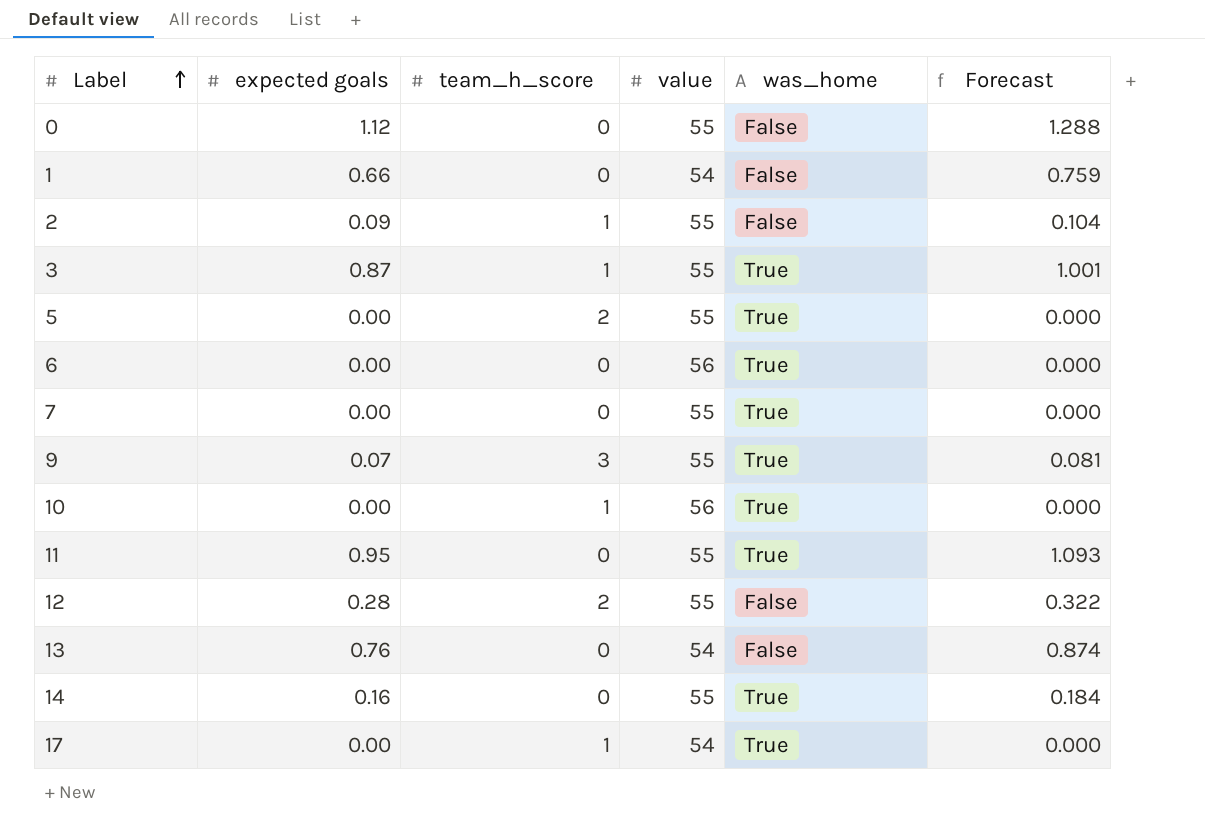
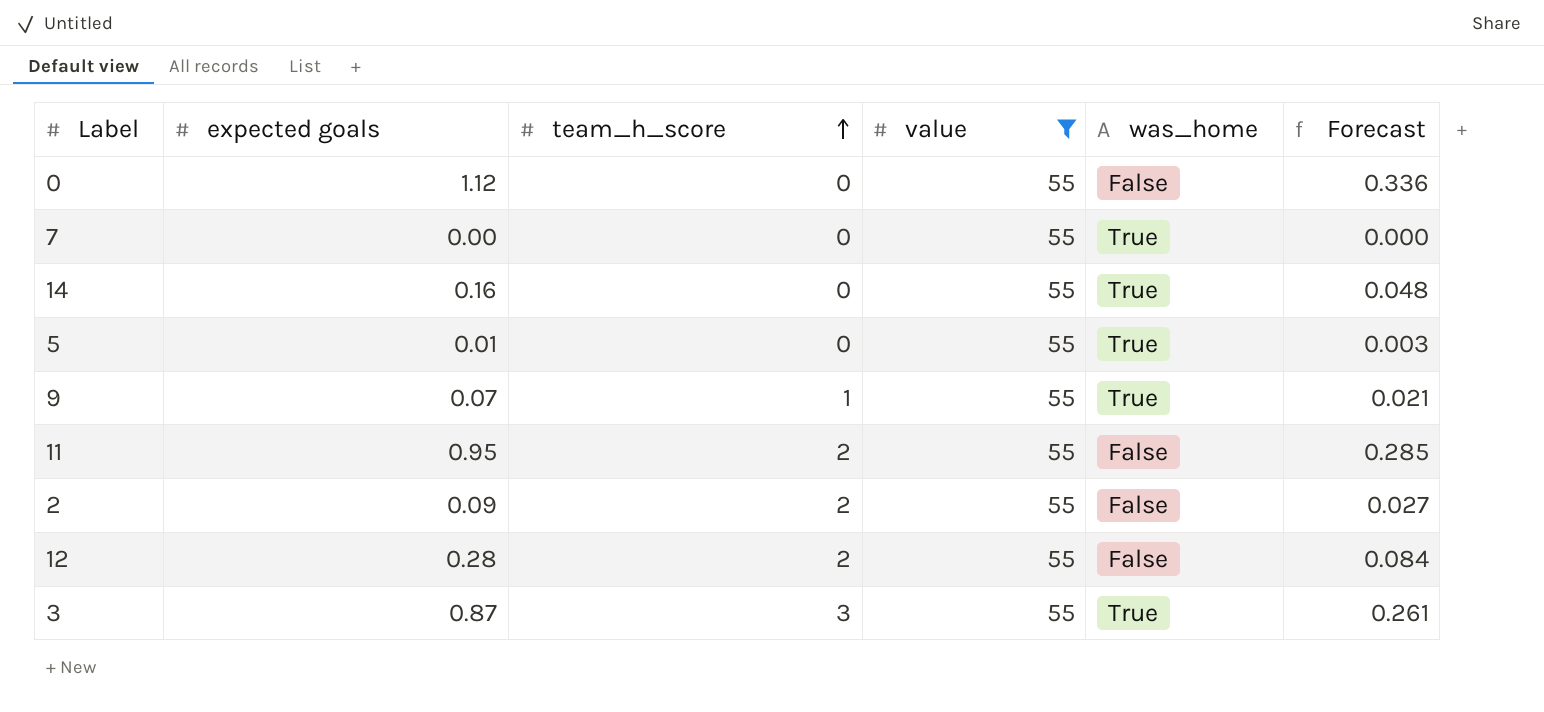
filter: none -> value = 55
row order: Label ascending -> team_h_score ascending
column Forecast | formula: [expected goals] * 1.15 -> [expected goals] * 0.3
5 | expected goals: 0.00 -> 0.01
5 | team_h_score: 2 -> 0
9 | team_h_score: 3 -> 1
11 | team_h_score: 0 -> 2
11 | was_home: True -> False
2 | team_h_score: 1 -> 2
3 | team_h_score: 1 -> 3

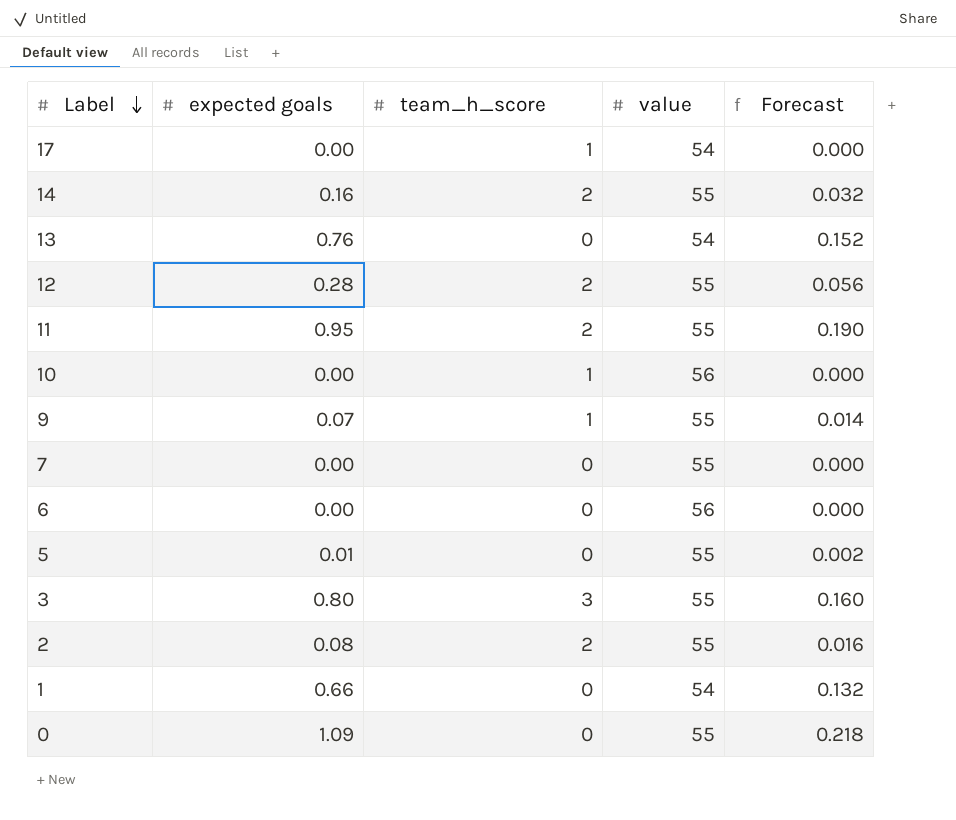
filter: value = 55 -> none
row order: team_h_score ascending -> Label descending
column was_home | position: 5 -> none
column Forecast | formula: [expected goals] * 0.3 -> [expected goals] * 0.2
14 | team_h_score: 0 -> 2
3 | expected goals: 0.87 -> 0.80
2 | expected goals: 0.09 -> 0.08
0 | expected goals: 1.12 -> 1.09

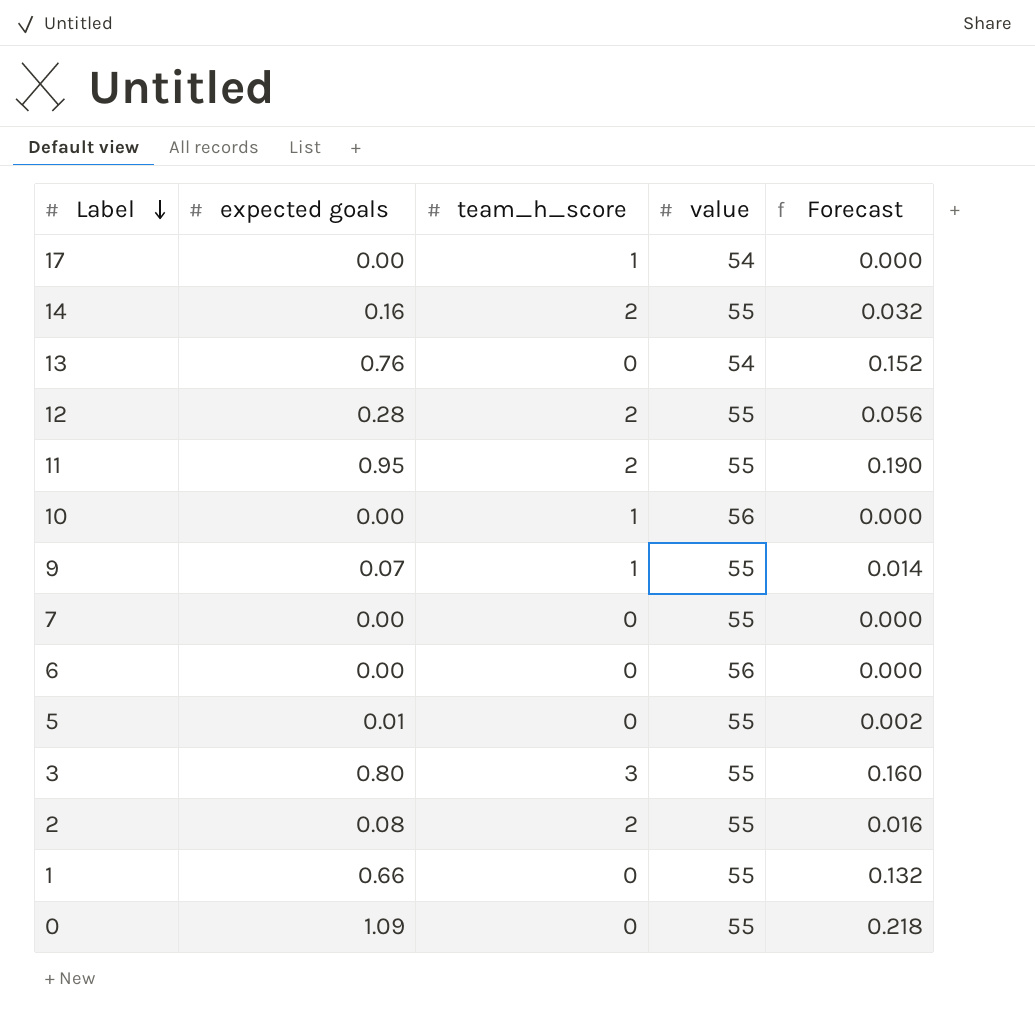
1 | value: 54 -> 55

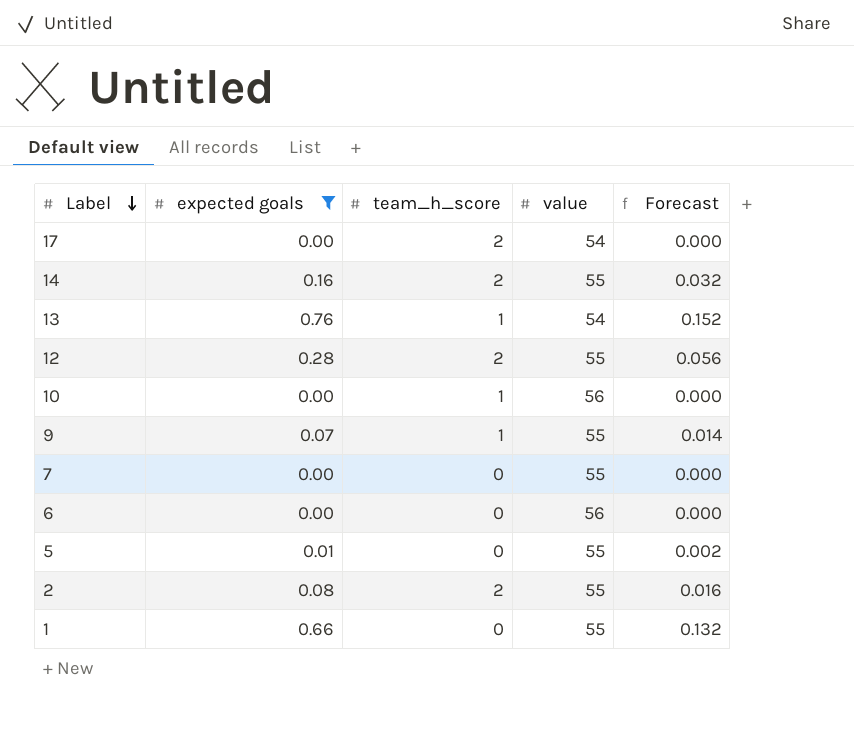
filter: none -> expected goals <= 0.76
17 | team_h_score: 1 -> 2
13 | team_h_score: 0 -> 1

